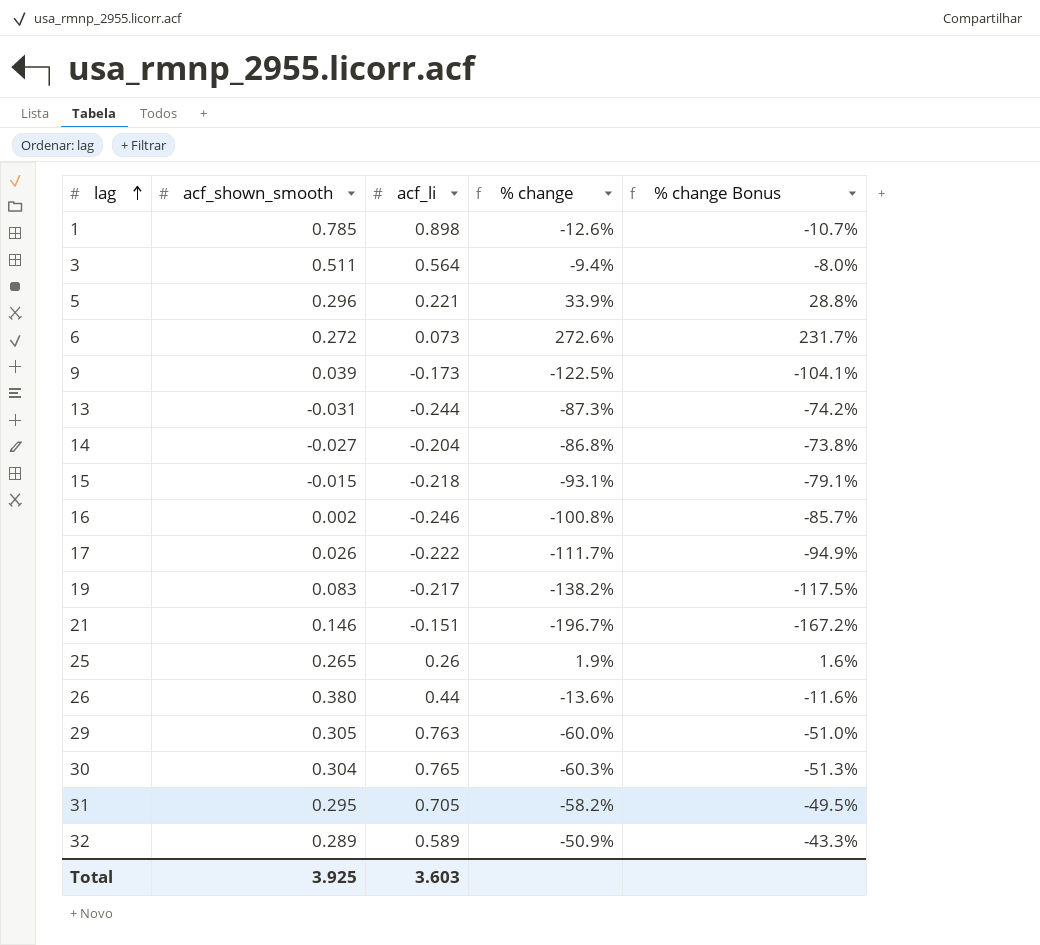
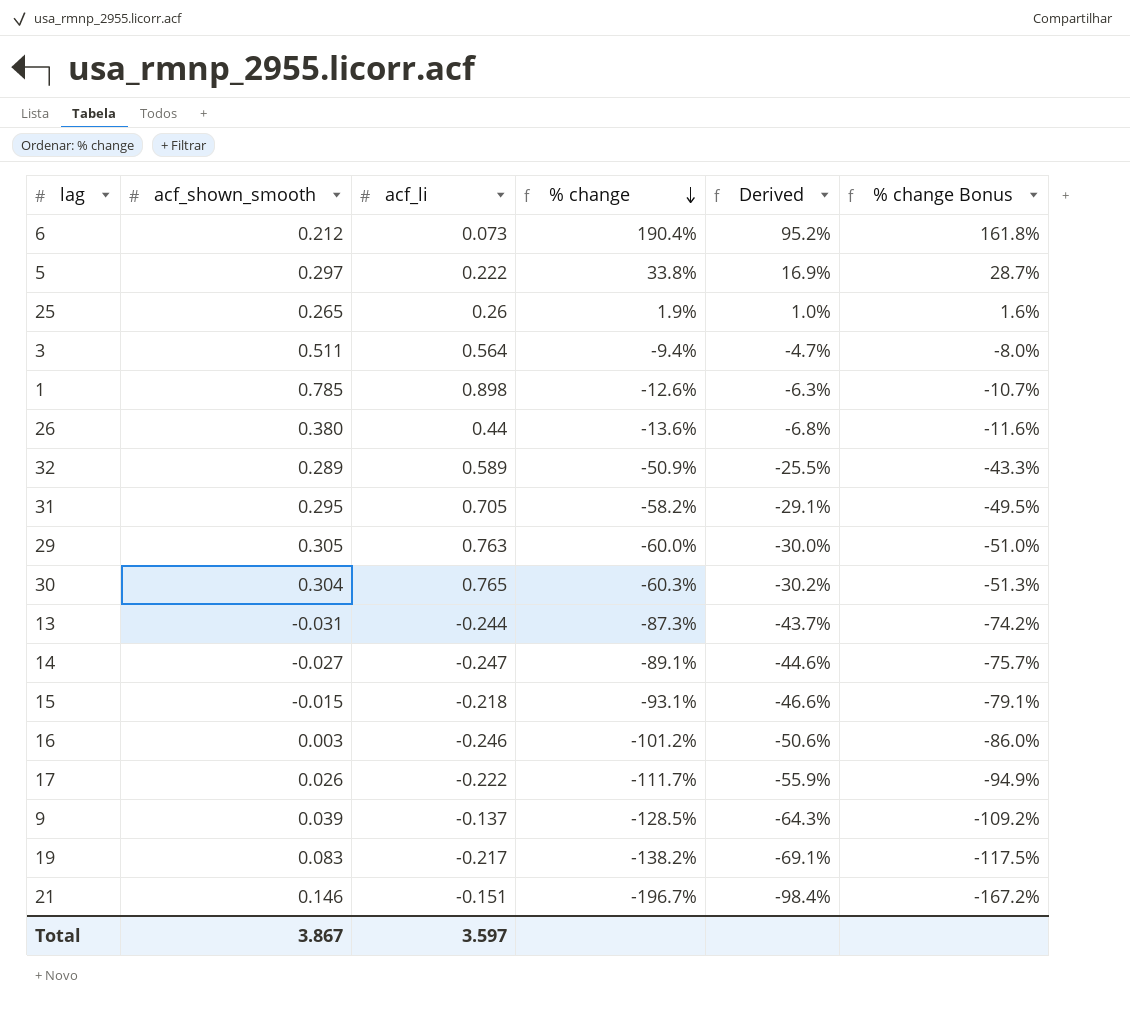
row order: lag ascending -> % change descending
column Derived | formula: none -> [% change] * 0.5
6 | acf_shown_smooth: 0.272 -> 0.212
6 | % change: 272.6% -> 190.4%
6 | % change Bonus: 231.7% -> 161.8%
5 | acf_shown_smooth: 0.296 -> 0.297
5 | acf_li: 0.221 -> 0.222
5 | % change: 33.9% -> 33.8%
5 | % change Bonus: 28.8% -> 28.7%
14 | acf_li: -0.204 -> -0.247
14 | % change: -86.8% -> -89.1%
14 | % change Bonus: -73.8% -> -75.7%
16 | acf_shown_smooth: 0.002 -> 0.003
16 | % change: -100.8% -> -101.2%
16 | % change Bonus: -85.7% -> -86.0%
9 | acf_li: -0.173 -> -0.137
9 | % change: -122.5% -> -128.5%
9 | % change Bonus: -104.1% -> -109.2%
Total | acf_shown_smooth: 3.925 -> 3.867
Total | acf_li: 3.603 -> 3.597

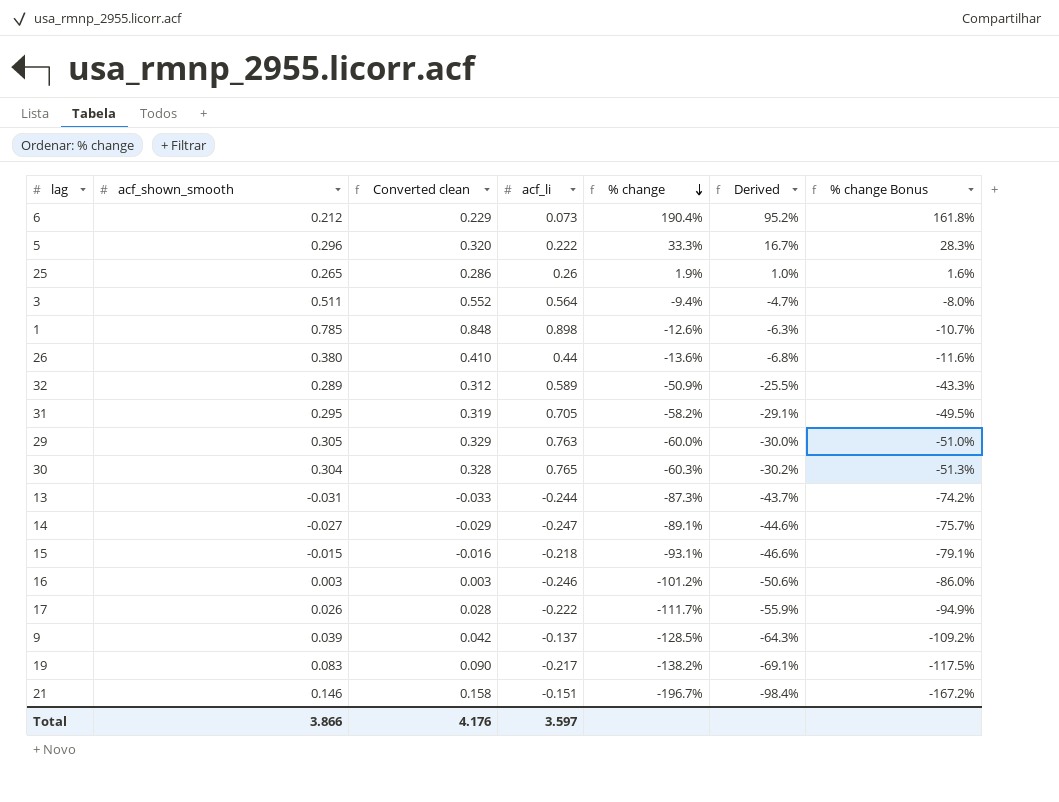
column Converted clean | formula: none -> [acf_shown_smooth] * 1.08
5 | acf_shown_smooth: 0.297 -> 0.296
5 | % change: 33.8% -> 33.3%
5 | Derived: 16.9% -> 16.7%
5 | % change Bonus: 28.7% -> 28.3%
Total | acf_shown_smooth: 3.867 -> 3.866

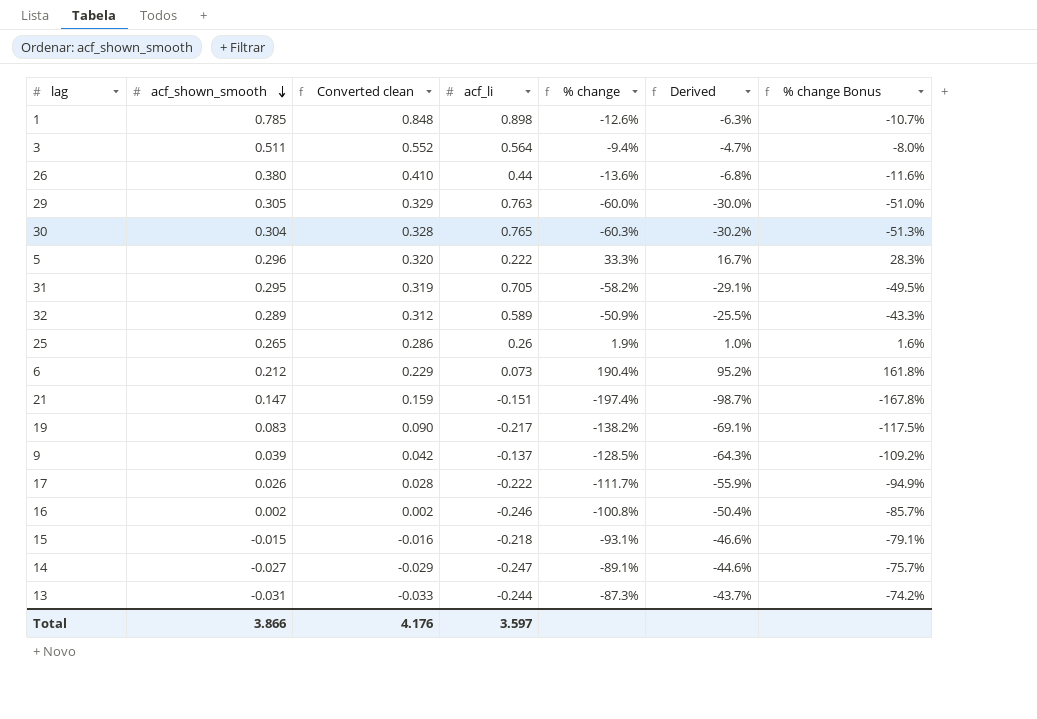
row order: % change descending -> acf_shown_smooth descending
21 | acf_shown_smooth: 0.146 -> 0.147
21 | Converted clean: 0.158 -> 0.159
21 | % change: -196.7% -> -197.4%
21 | Derived: -98.4% -> -98.7%
21 | % change Bonus: -167.2% -> -167.8%
16 | acf_shown_smooth: 0.003 -> 0.002
16 | Converted clean: 0.003 -> 0.002
16 | % change: -101.2% -> -100.8%
16 | Derived: -50.6% -> -50.4%
16 | % change Bonus: -86.0% -> -85.7%

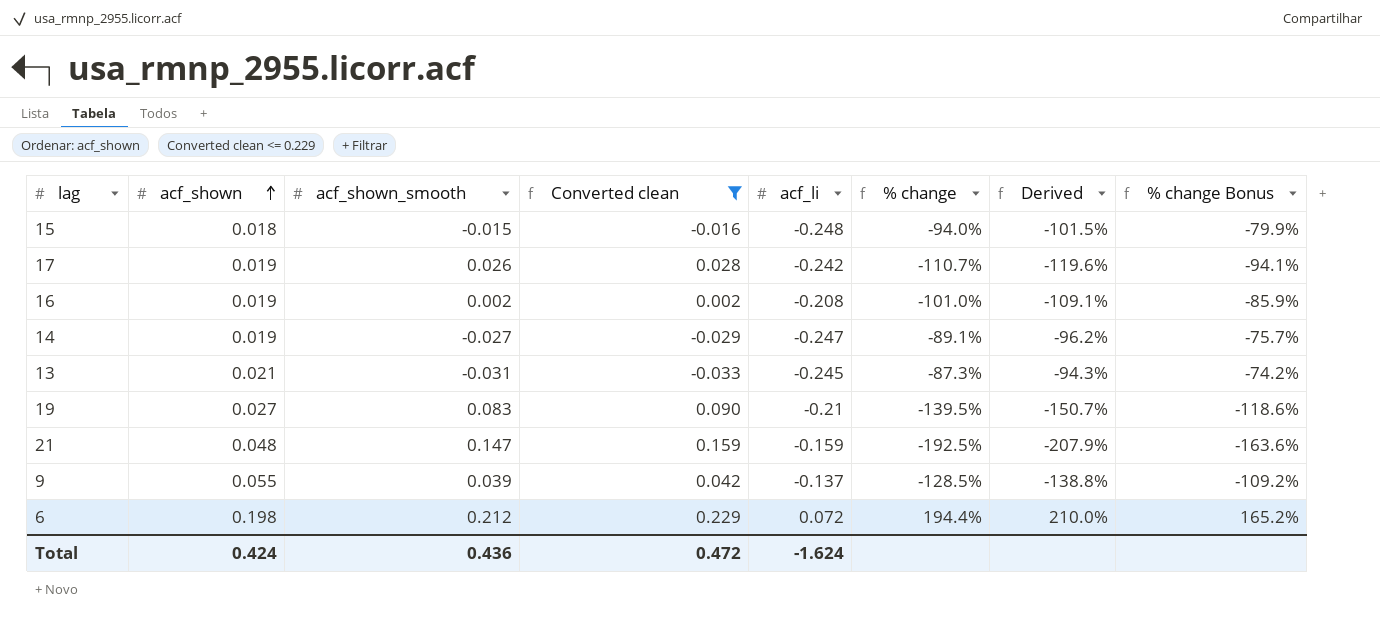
filter: none -> Converted clean <= 0.229
row order: acf_shown_smooth descending -> acf_shown ascending
column acf_shown | position: none -> 2
column Derived | formula: [% change] * 0.5 -> [% change] * 1.08
15 | acf_li: -0.218 -> -0.248
15 | % change: -93.1% -> -94.0%
15 | % change Bonus: -79.1% -> -79.9%
17 | acf_li: -0.222 -> -0.242
17 | % change: -111.7% -> -110.7%
17 | % change Bonus: -94.9% -> -94.1%
16 | acf_li: -0.246 -> -0.208
16 | % change: -100.8% -> -101.0%
16 | % change Bonus: -85.7% -> -85.9%
13 | acf_li: -0.244 -> -0.245
19 | acf_li: -0.217 -> -0.21
19 | % change: -138.2% -> -139.5%
19 | % change Bonus: -117.5% -> -118.6%
21 | acf_li: -0.151 -> -0.159
21 | % change: -197.4% -> -192.5%
21 | % change Bonus: -167.8% -> -163.6%
6 | acf_li: 0.073 -> 0.072
6 | % change: 190.4% -> 194.4%
6 | % change Bonus: 161.8% -> 165.2%
Total | acf_shown_smooth: 3.866 -> 0.436
Total | Converted clean: 4.176 -> 0.472
Total | acf_li: 3.597 -> -1.624

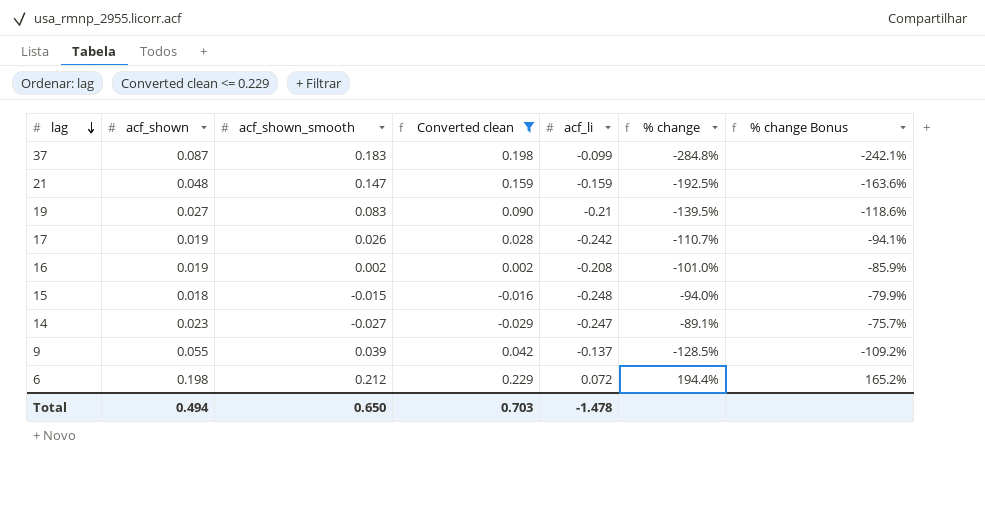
row order: acf_shown ascending -> lag descending
column Derived | formula: [% change] * 1.08 -> none
row 13: 0.021 | -0.031 | -0.033 | -0.245 | -87.3% | -94.3% | -74.2% -> none
row 37: none -> 0.087 | 0.183 | 0.198 | -0.099 | -284.8% | -242.1%
14 | acf_shown: 0.019 -> 0.023
Total | acf_shown: 0.424 -> 0.494
Total | acf_shown_smooth: 0.436 -> 0.650
Total | Converted clean: 0.472 -> 0.703
Total | acf_li: -1.624 -> -1.478

